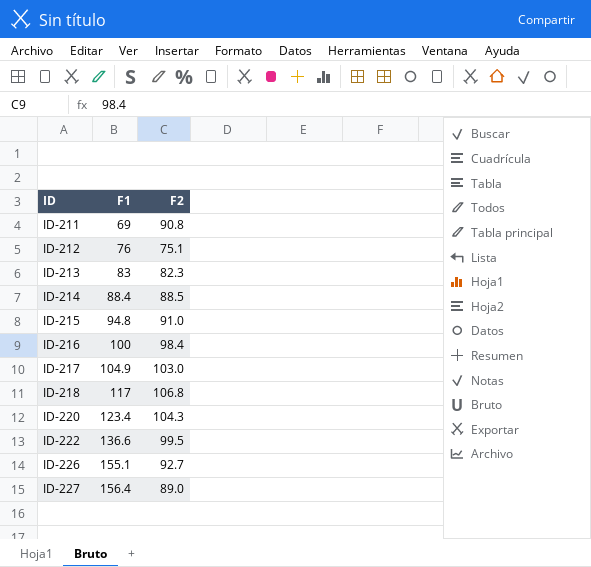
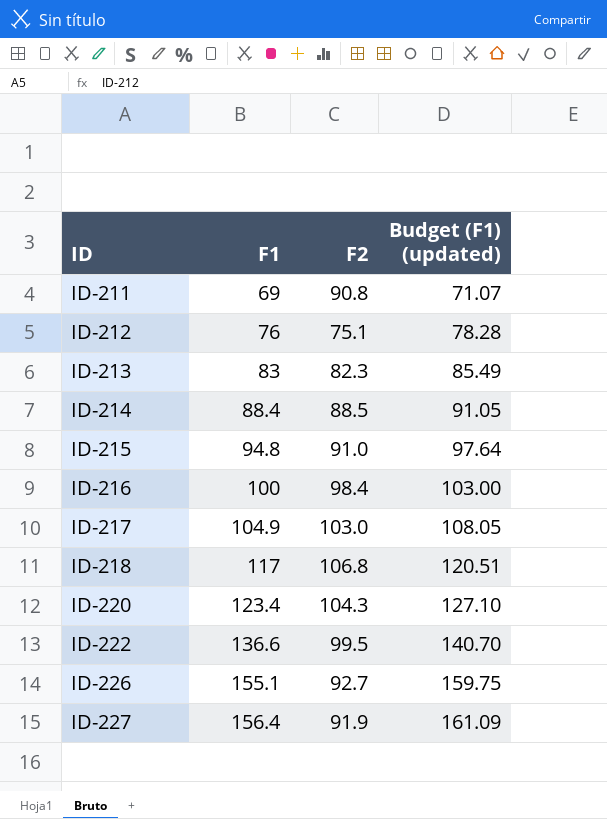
column Budget (F1) (updated) | formula: none -> [F1] * 1.03
ID-227 | F2: 89.0 -> 91.9

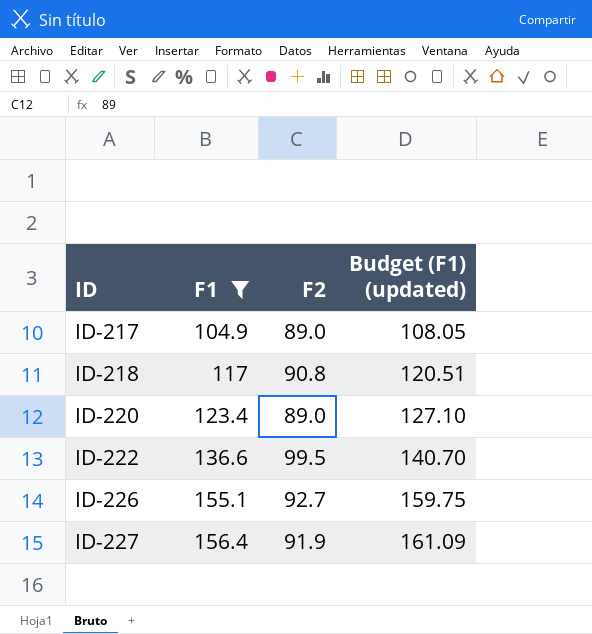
filter: none -> F1 >= 104.9
ID-217 | F2: 103.0 -> 89.0
ID-218 | F2: 106.8 -> 90.8
ID-220 | F2: 104.3 -> 89.0

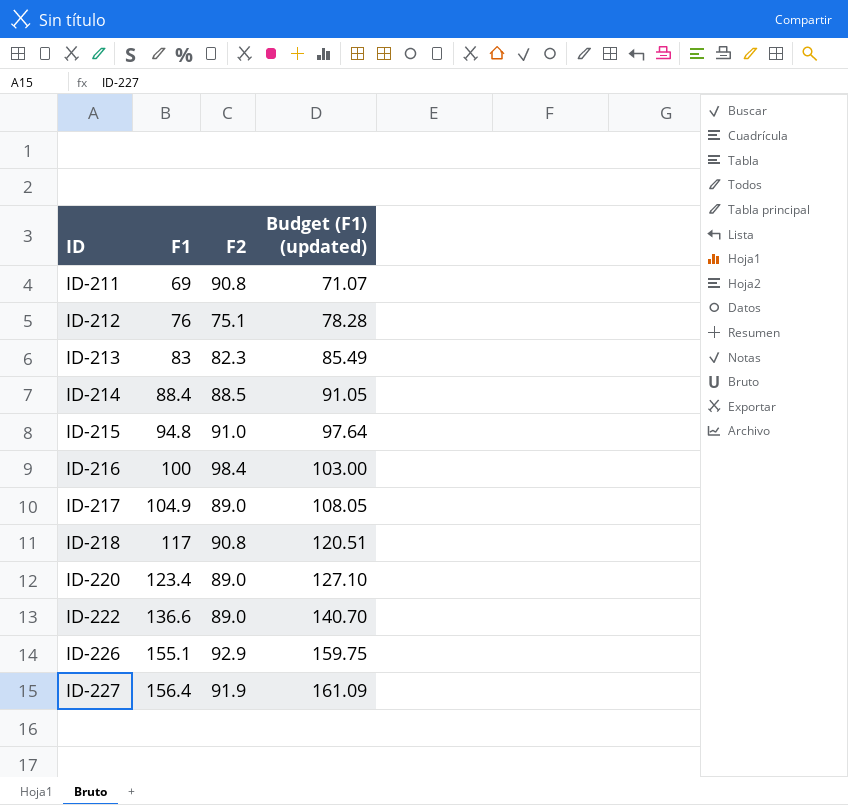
filter: F1 >= 104.9 -> none
ID-222 | F2: 99.5 -> 89.0
ID-226 | F2: 92.7 -> 92.9

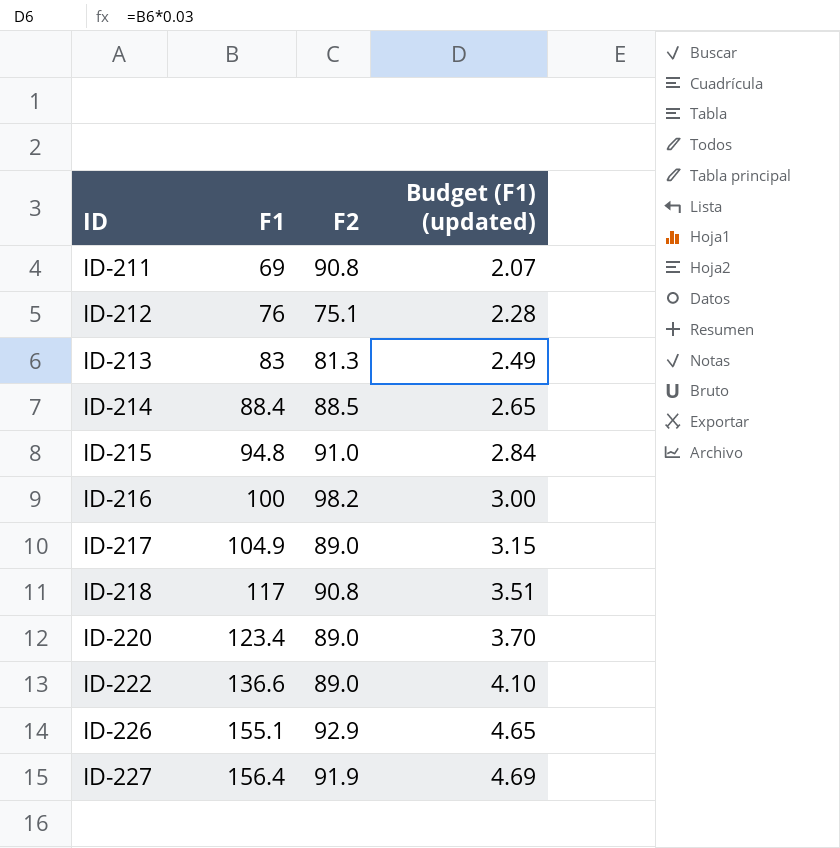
column Budget (F1) (updated) | formula: [F1] * 1.03 -> [F1] * 0.03
ID-213 | F2: 82.3 -> 81.3
ID-216 | F2: 98.4 -> 98.2

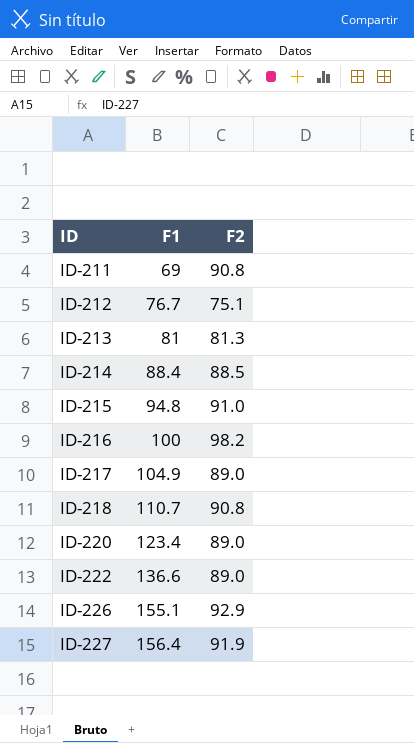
column Budget (F1) (updated) | formula: [F1] * 0.03 -> none
ID-212 | F1: 76 -> 76.7
ID-213 | F1: 83 -> 81
ID-218 | F1: 117 -> 110.7

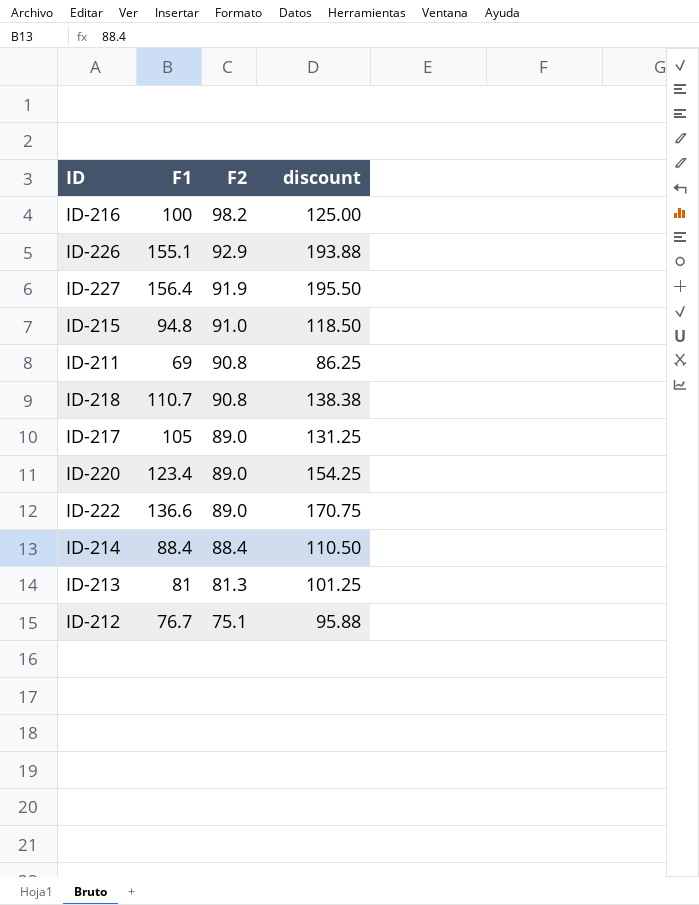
row order: ID ascending -> F2 descending
column discount | formula: none -> [F1] * 1.25
ID-217 | F1: 104.9 -> 105
ID-214 | F2: 88.5 -> 88.4

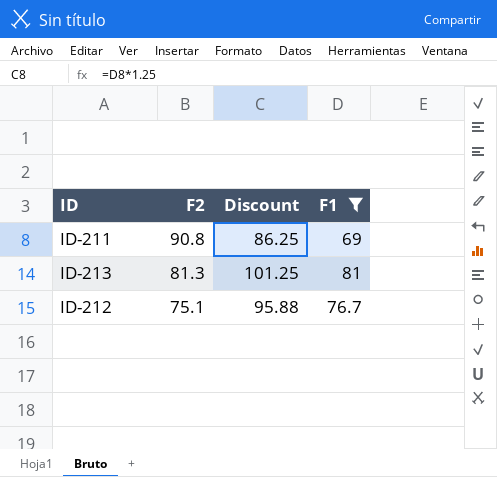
filter: none -> F1 <= 81
column name: discount -> Discount
column F1 | position: 2 -> 4

